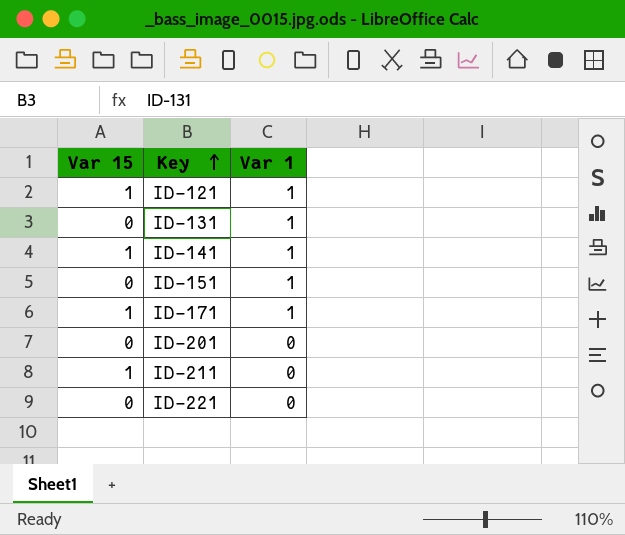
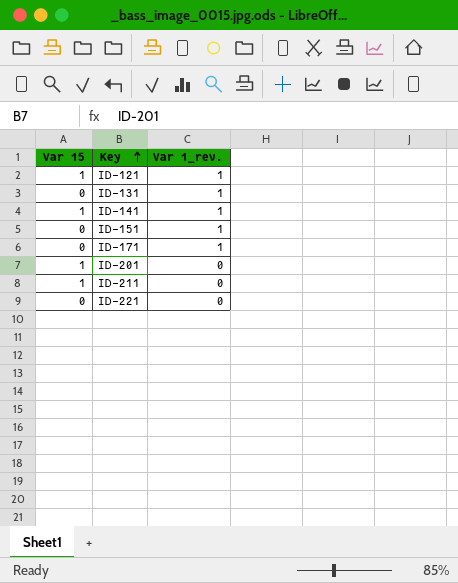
column name: Var 1 -> Var 1_rev.
ID-171 | Var 15: 1 -> 0
ID-201 | Var 15: 0 -> 1

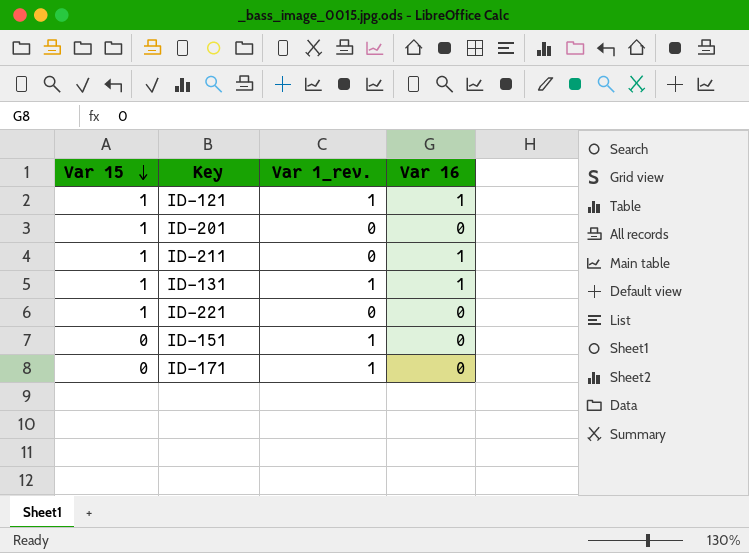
row order: Key ascending -> Var 15 descending
column Var 16 | position: none -> 4
row ID-141: 1 | 1 -> none
ID-131 | Var 15: 0 -> 1
ID-221 | Var 15: 0 -> 1

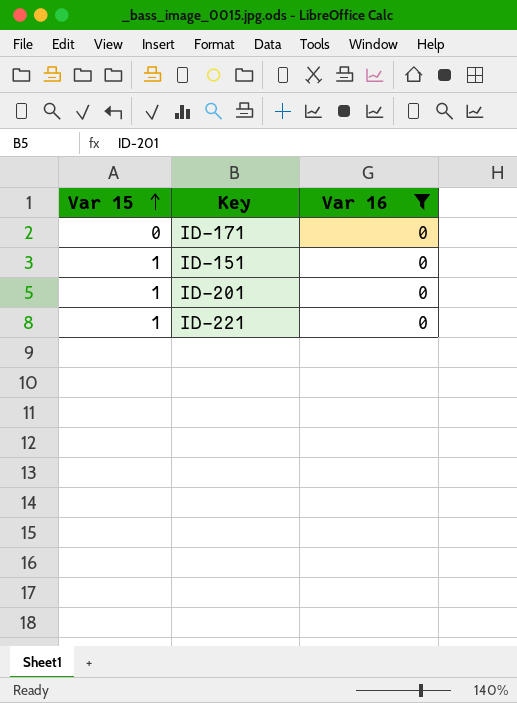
filter: none -> Var 16 = 0
row order: Var 15 descending -> Var 15 ascending
column Var 1_rev. | position: 3 -> none
ID-151 | Var 15: 0 -> 1

